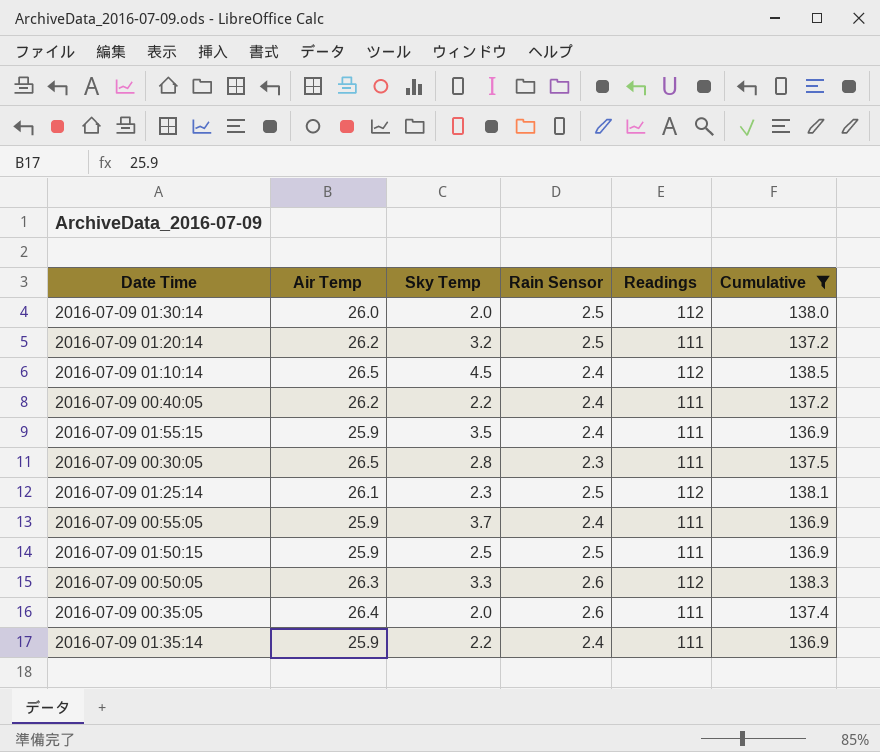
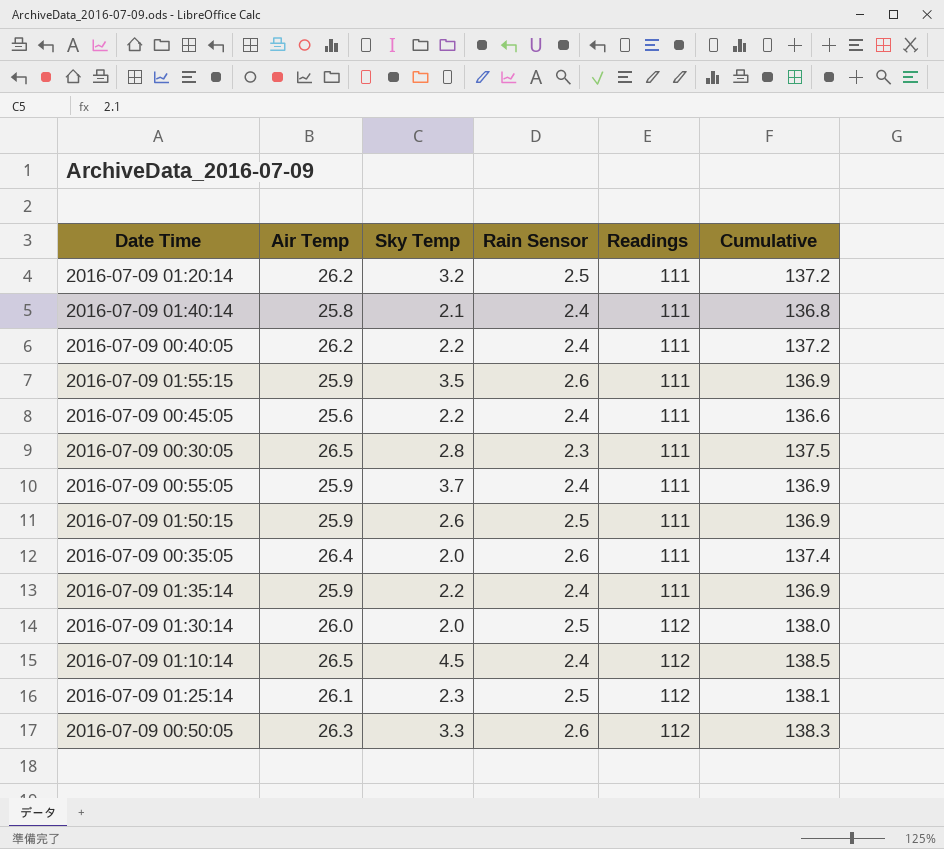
filter: Cumulative >= 136.9 -> none
row order: none -> Readings ascending
2016-07-09 01:55:15 | Rain Sensor: 2.4 -> 2.6
2016-07-09 01:50:15 | Sky Temp: 2.5 -> 2.6

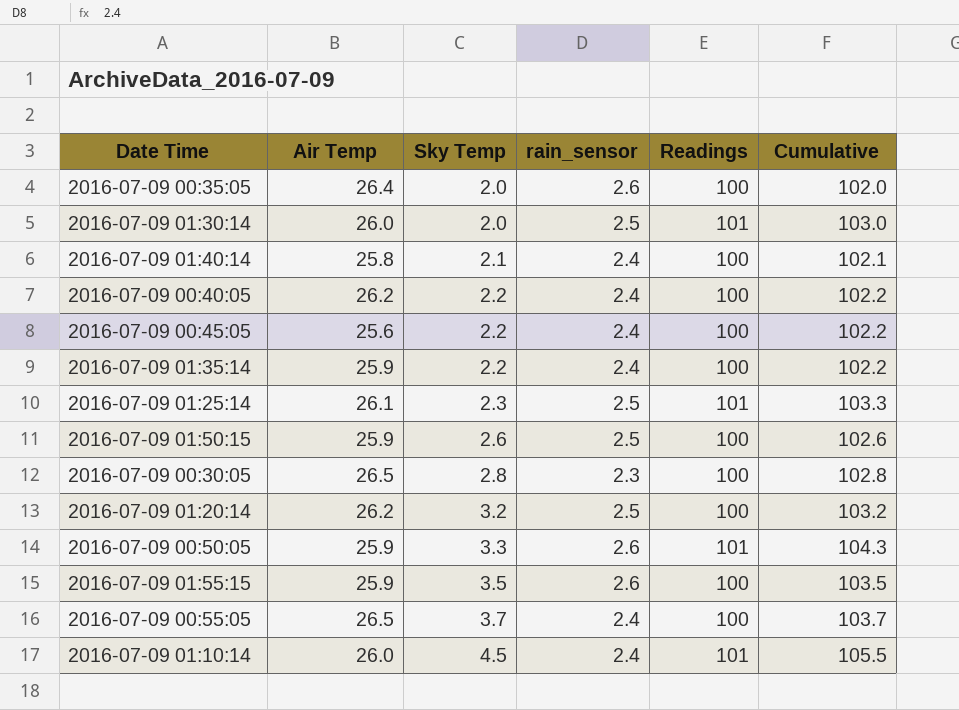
row order: Readings ascending -> Sky Temp ascending
column name: Rain Sensor -> rain_sensor
column Cumulative | formula: [Air Temp] + [Readings] -> [Sky Temp] + [Readings]
2016-07-09 00:35:05 | Readings: 111 -> 100
2016-07-09 01:30:14 | Readings: 112 -> 101
2016-07-09 01:40:14 | Readings: 111 -> 100
2016-07-09 00:40:05 | Readings: 111 -> 100
2016-07-09 00:45:05 | Readings: 111 -> 100
2016-07-09 01:35:14 | Readings: 111 -> 100
2016-07-09 01:25:14 | Readings: 112 -> 101
2016-07-09 01:50:15 | Readings: 111 -> 100
2016-07-09 00:30:05 | Readings: 111 -> 100
2016-07-09 01:20:14 | Readings: 111 -> 100
2016-07-09 00:50:05 | Air Temp: 26.3 -> 25.9
2016-07-09 00:50:05 | Readings: 112 -> 101
2016-07-09 01:55:15 | Readings: 111 -> 100
2016-07-09 00:55:05 | Air Temp: 25.9 -> 26.5
2016-07-09 00:55:05 | Readings: 111 -> 100
2016-07-09 01:10:14 | Air Temp: 26.5 -> 26.0
2016-07-09 01:10:14 | Readings: 112 -> 101

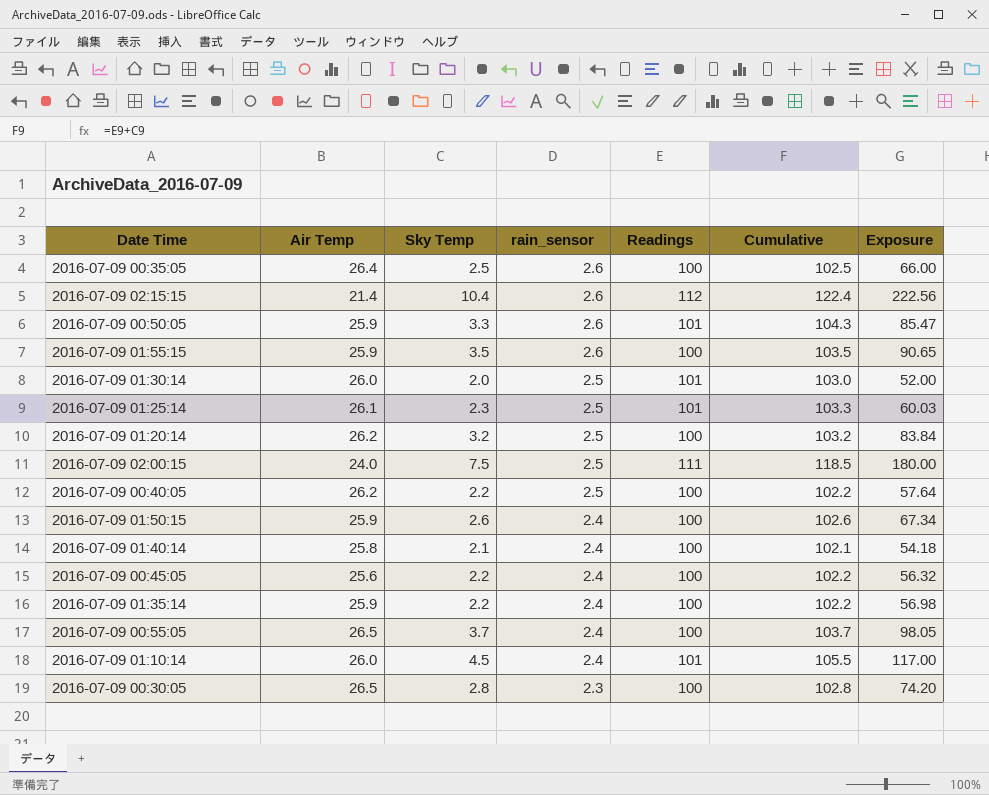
row order: Sky Temp ascending -> rain_sensor descending
column Exposure | formula: none -> [Air Temp] * [Sky Temp]
2016-07-09 00:35:05 | Sky Temp: 2.0 -> 2.5
2016-07-09 00:35:05 | Cumulative: 102.0 -> 102.5
row 2016-07-09 02:15:15: none -> 21.4 | 10.4 | 2.6 | 112 | 122.4 | 222.56
row 2016-07-09 02:00:15: none -> 24.0 | 7.5 | 2.5 | 111 | 118.5 | 180.00
2016-07-09 00:40:05 | rain_sensor: 2.4 -> 2.5
2016-07-09 01:50:15 | rain_sensor: 2.5 -> 2.4

